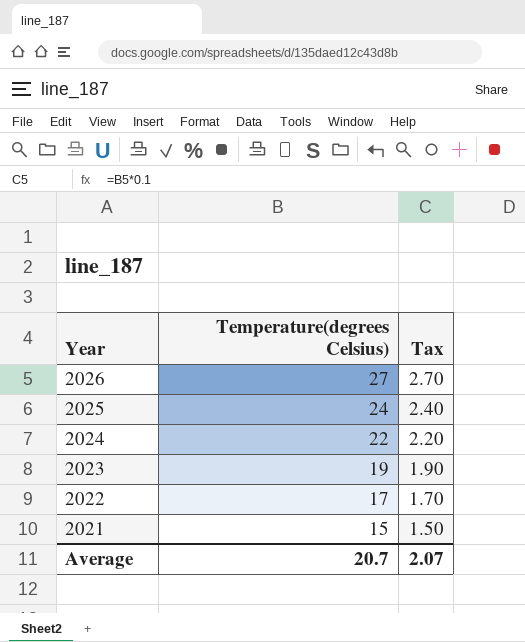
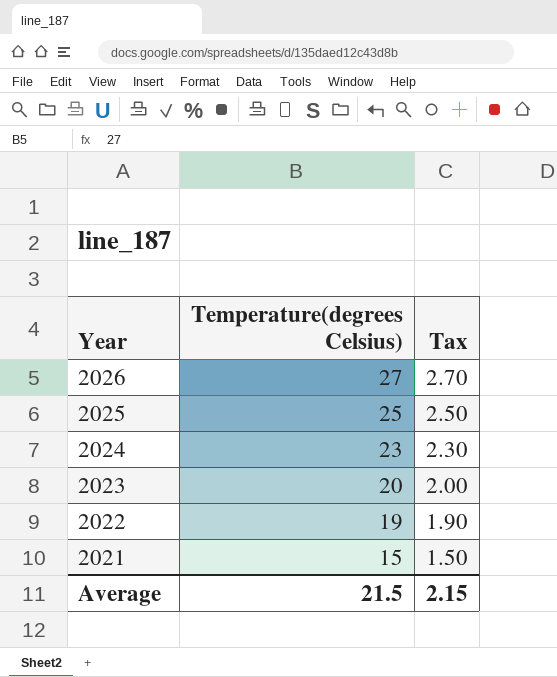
2025 | Temperature(degrees Celsius): 24 -> 25
2025 | Tax: 2.40 -> 2.50
2024 | Temperature(degrees Celsius): 22 -> 23
2024 | Tax: 2.20 -> 2.30
2023 | Temperature(degrees Celsius): 19 -> 20
2023 | Tax: 1.90 -> 2.00
2022 | Temperature(degrees Celsius): 17 -> 19
2022 | Tax: 1.70 -> 1.90
Average | Temperature(degrees Celsius): 20.7 -> 21.5
Average | Tax: 2.07 -> 2.15

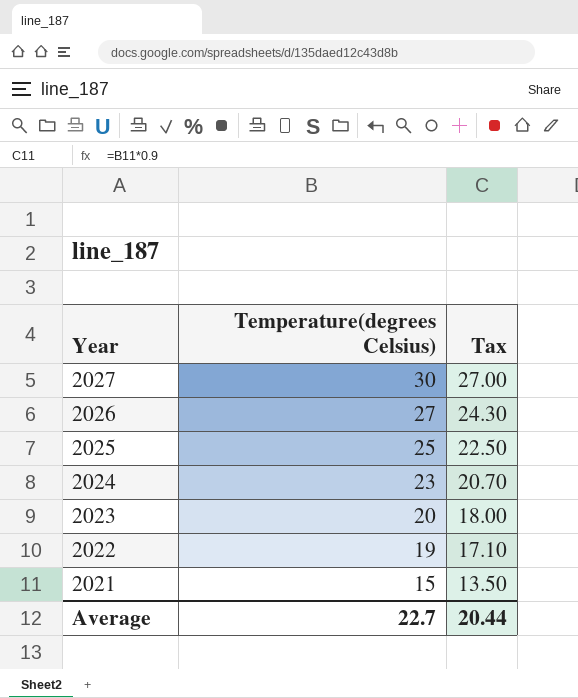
column Tax | formula: [Temperature(degrees Celsius)] * 0.1 -> [Temperature(degrees Celsius)] * 0.9
row 2027: none -> 30 | 27.00
Average | Temperature(degrees Celsius): 21.5 -> 22.7
Average | Tax: 2.15 -> 20.44

